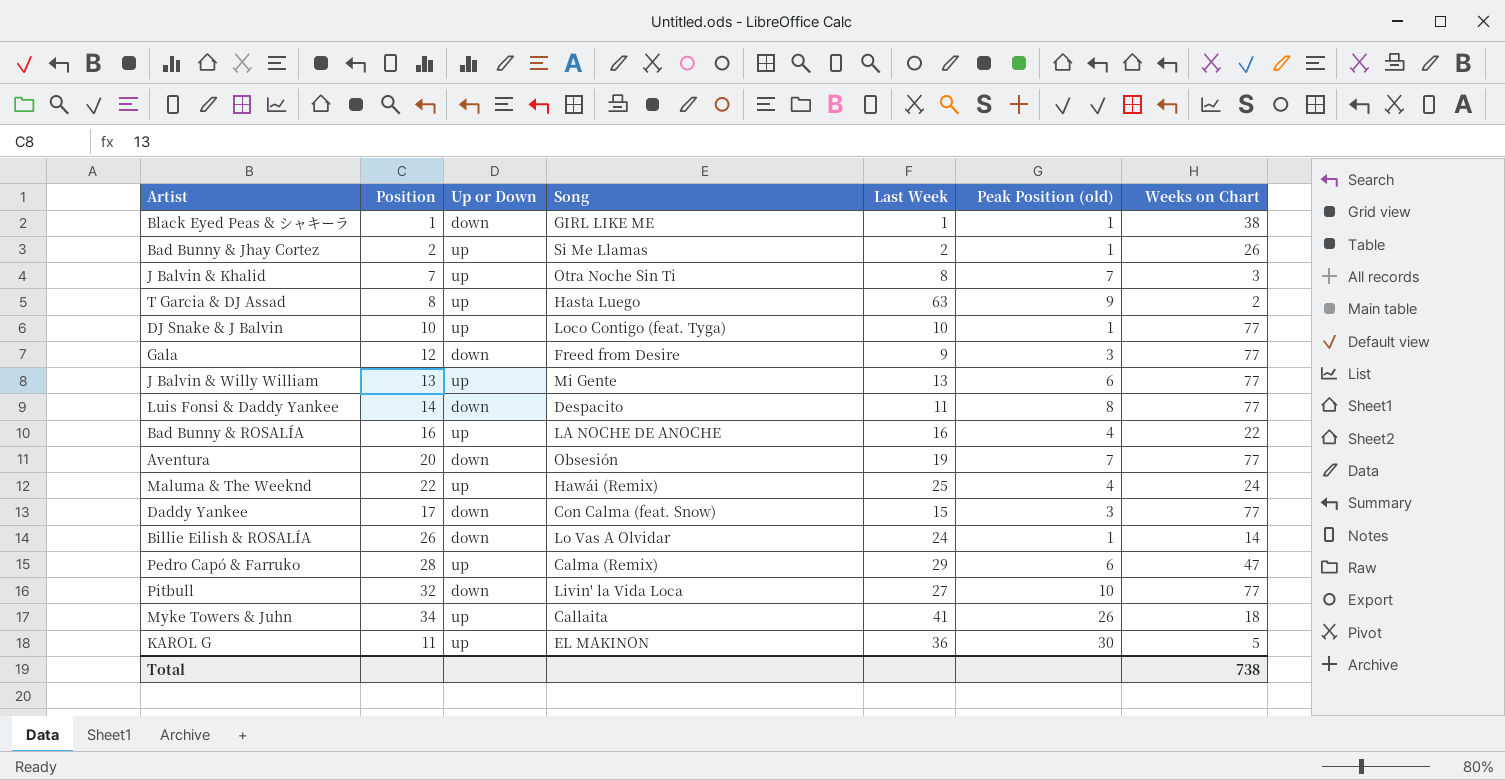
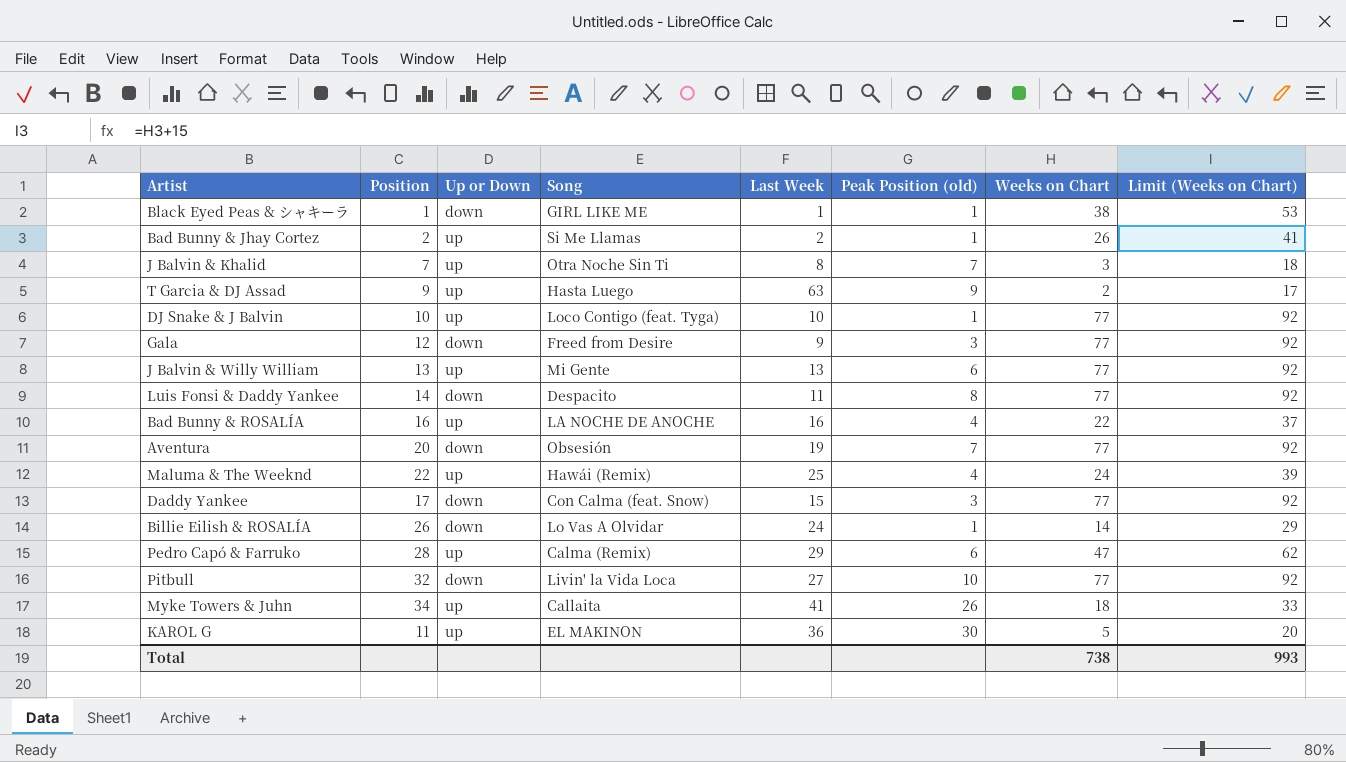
column Limit (Weeks on Chart) | formula: none -> [Weeks on Chart] + 15
T Garcia & DJ Assad | Position: 8 -> 9

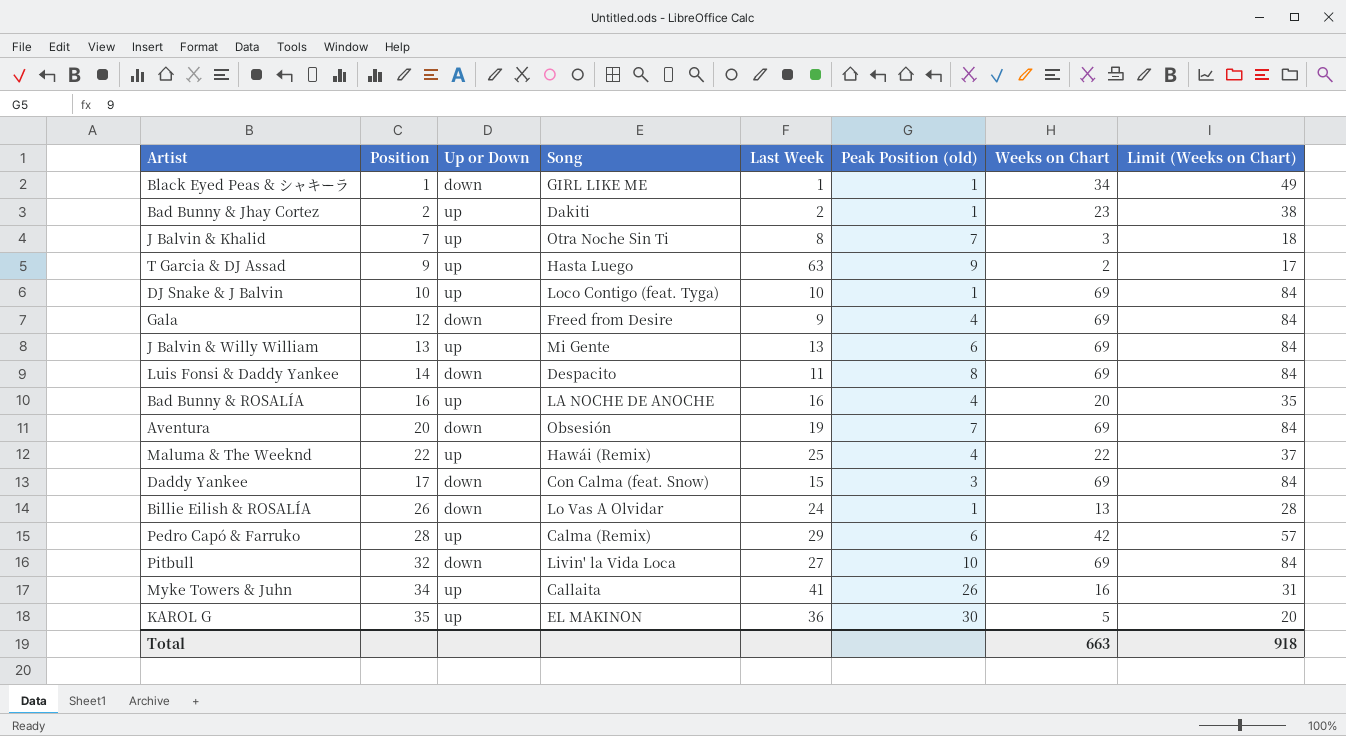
Black Eyed Peas & シャキーラ | Weeks on Chart: 38 -> 34
Black Eyed Peas & シャキーラ | Limit (Weeks on Chart): 53 -> 49
Bad Bunny & Jhay Cortez | Song: Si Me Llamas -> Dakiti
Bad Bunny & Jhay Cortez | Weeks on Chart: 26 -> 23
Bad Bunny & Jhay Cortez | Limit (Weeks on Chart): 41 -> 38
DJ Snake & J Balvin | Weeks on Chart: 77 -> 69
DJ Snake & J Balvin | Limit (Weeks on Chart): 92 -> 84
Gala | Peak Position (old): 3 -> 4
Gala | Weeks on Chart: 77 -> 69
Gala | Limit (Weeks on Chart): 92 -> 84
J Balvin & Willy William | Weeks on Chart: 77 -> 69
J Balvin & Willy William | Limit (Weeks on Chart): 92 -> 84
Luis Fonsi & Daddy Yankee | Weeks on Chart: 77 -> 69
Luis Fonsi & Daddy Yankee | Limit (Weeks on Chart): 92 -> 84
Bad Bunny & ROSALÍA | Weeks on Chart: 22 -> 20
Bad Bunny & ROSALÍA | Limit (Weeks on Chart): 37 -> 35
Aventura | Weeks on Chart: 77 -> 69
Aventura | Limit (Weeks on Chart): 92 -> 84
Maluma & The Weeknd | Weeks on Chart: 24 -> 22
Maluma & The Weeknd | Limit (Weeks on Chart): 39 -> 37
Daddy Yankee | Weeks on Chart: 77 -> 69
Daddy Yankee | Limit (Weeks on Chart): 92 -> 84
Billie Eilish & ROSALÍA | Weeks on Chart: 14 -> 13
Billie Eilish & ROSALÍA | Limit (Weeks on Chart): 29 -> 28
Pedro Capó & Farruko | Weeks on Chart: 47 -> 42
Pedro Capó & Farruko | Limit (Weeks on Chart): 62 -> 57
Pitbull | Weeks on Chart: 77 -> 69
Pitbull | Limit (Weeks on Chart): 92 -> 84
Myke Towers & Juhn | Weeks on Chart: 18 -> 16
Myke Towers & Juhn | Limit (Weeks on Chart): 33 -> 31
KAROL G | Position: 11 -> 35
Total | Weeks on Chart: 738 -> 663
Total | Limit (Weeks on Chart): 993 -> 918

